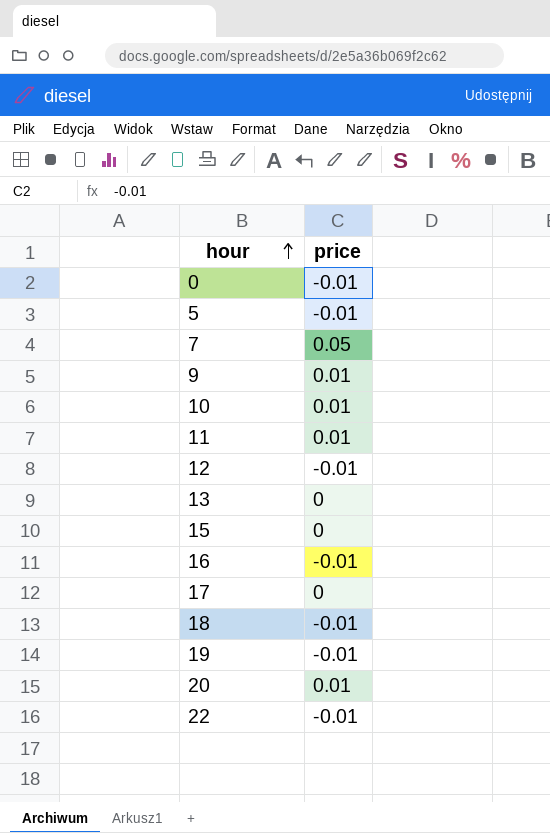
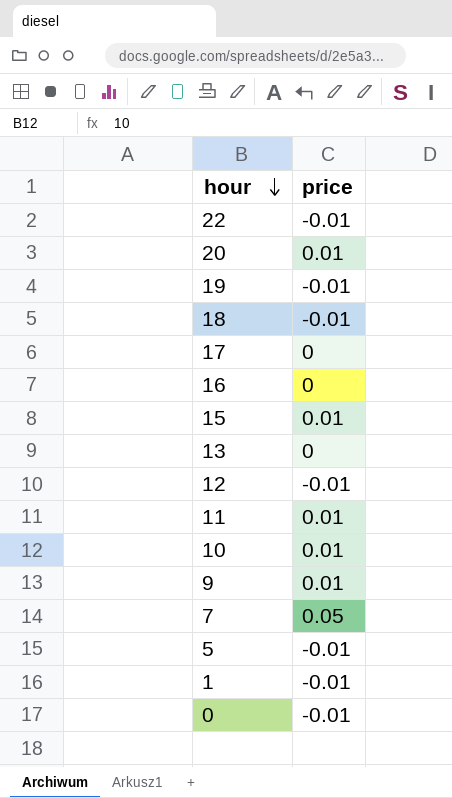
row order: hour ascending -> hour descending
16 | price: -0.01 -> 0
15 | price: 0 -> 0.01
row 1: none -> -0.01

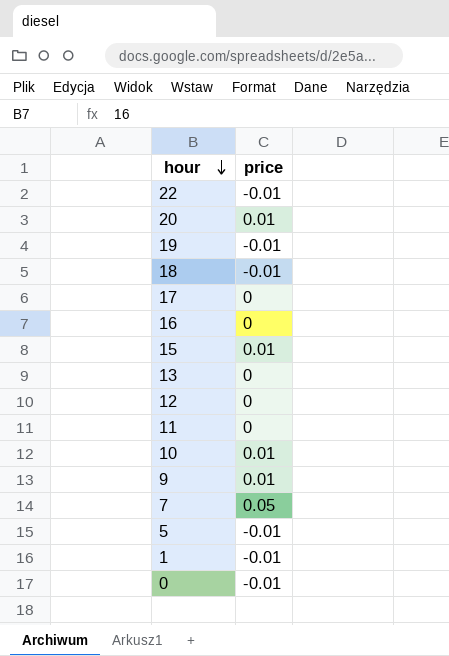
12 | price: -0.01 -> 0
11 | price: 0.01 -> 0

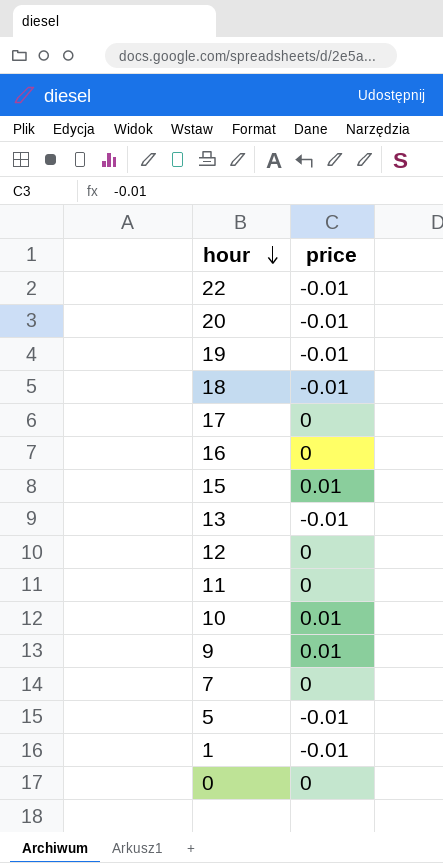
20 | price: 0.01 -> -0.01
13 | price: 0 -> -0.01
7 | price: 0.05 -> 0
0 | price: -0.01 -> 0

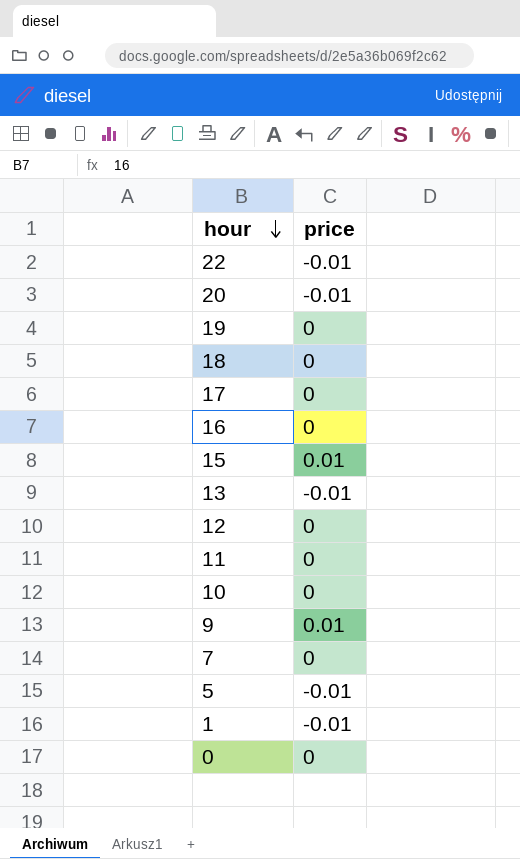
19 | price: -0.01 -> 0
18 | price: -0.01 -> 0
10 | price: 0.01 -> 0

